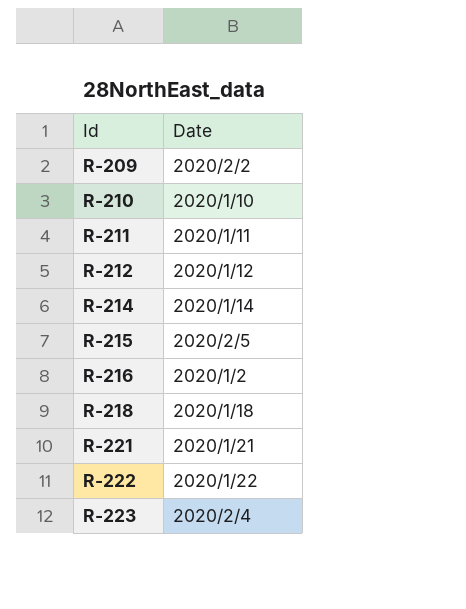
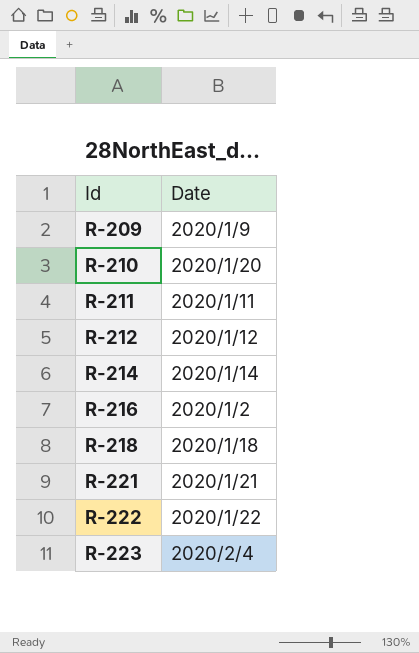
row R-215: 2020/2/5 -> none
R-209 | Date: 2020/2/2 -> 2020/1/9
R-210 | Date: 2020/1/10 -> 2020/1/20

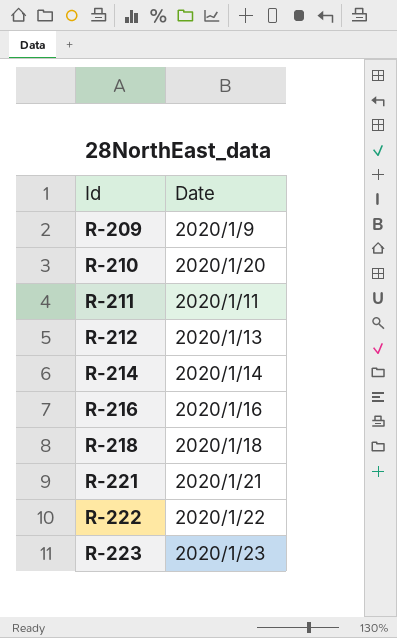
R-212 | Date: 2020/1/12 -> 2020/1/13
R-216 | Date: 2020/1/2 -> 2020/1/16
R-223 | Date: 2020/2/4 -> 2020/1/23

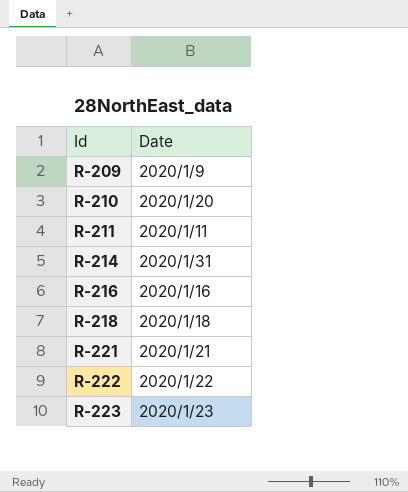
row R-212: 2020/1/13 -> none
R-214 | Date: 2020/1/14 -> 2020/1/31

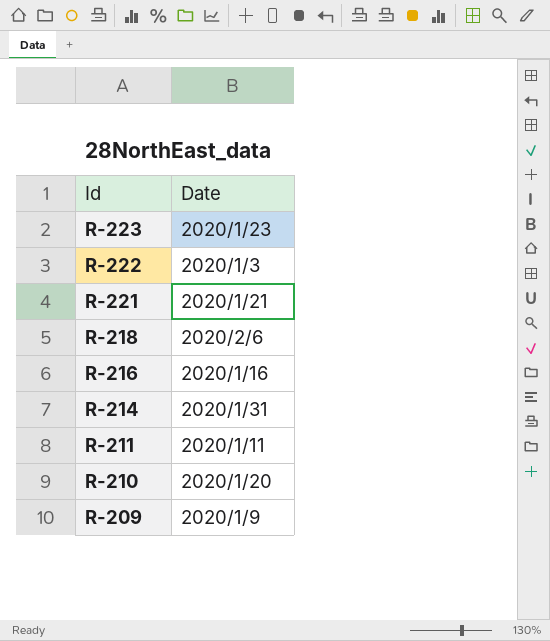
row order: Id ascending -> Id descending
R-222 | Date: 2020/1/22 -> 2020/1/3
R-218 | Date: 2020/1/18 -> 2020/2/6

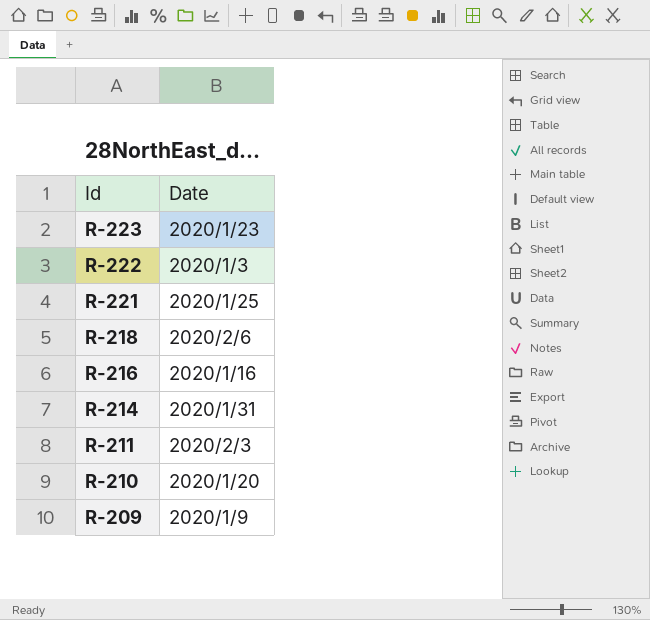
R-221 | Date: 2020/1/21 -> 2020/1/25
R-211 | Date: 2020/1/11 -> 2020/2/3

